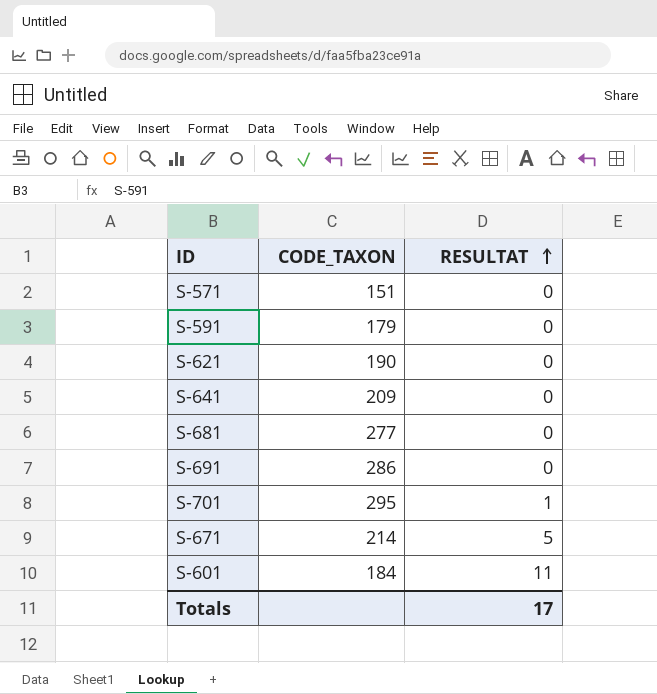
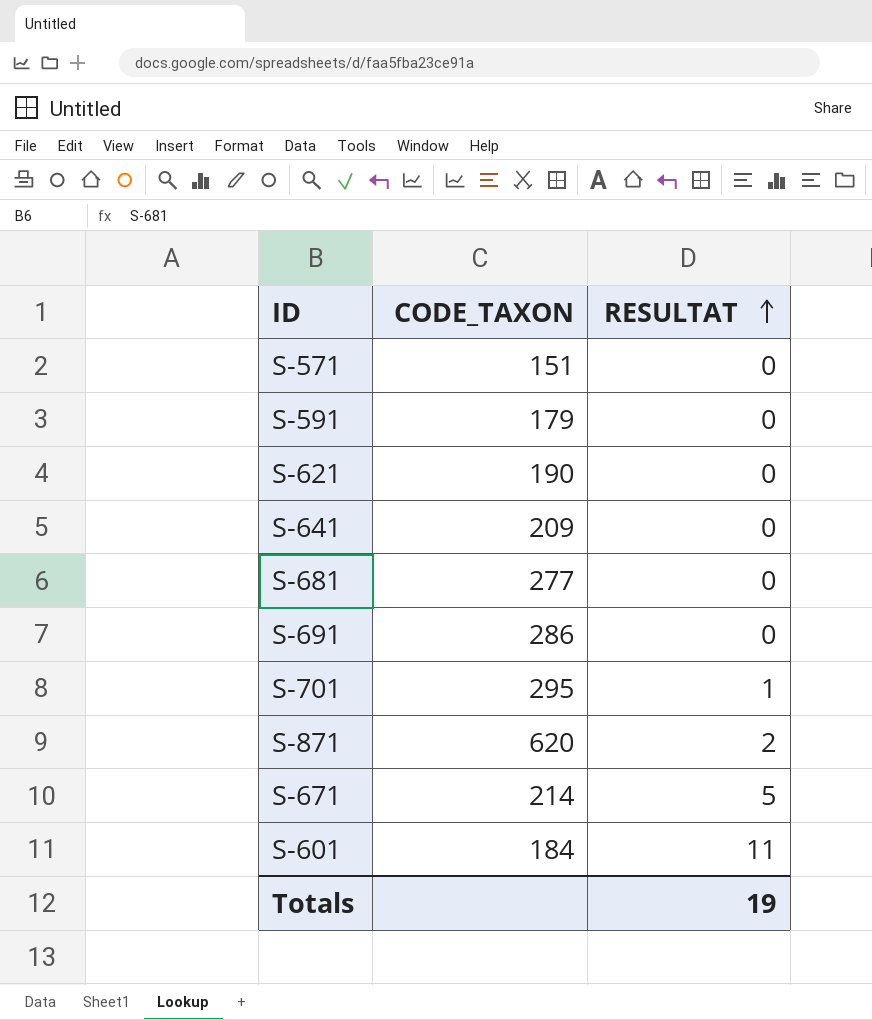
row S-871: none -> 620 | 2
Totals | RESULTAT: 17 -> 19

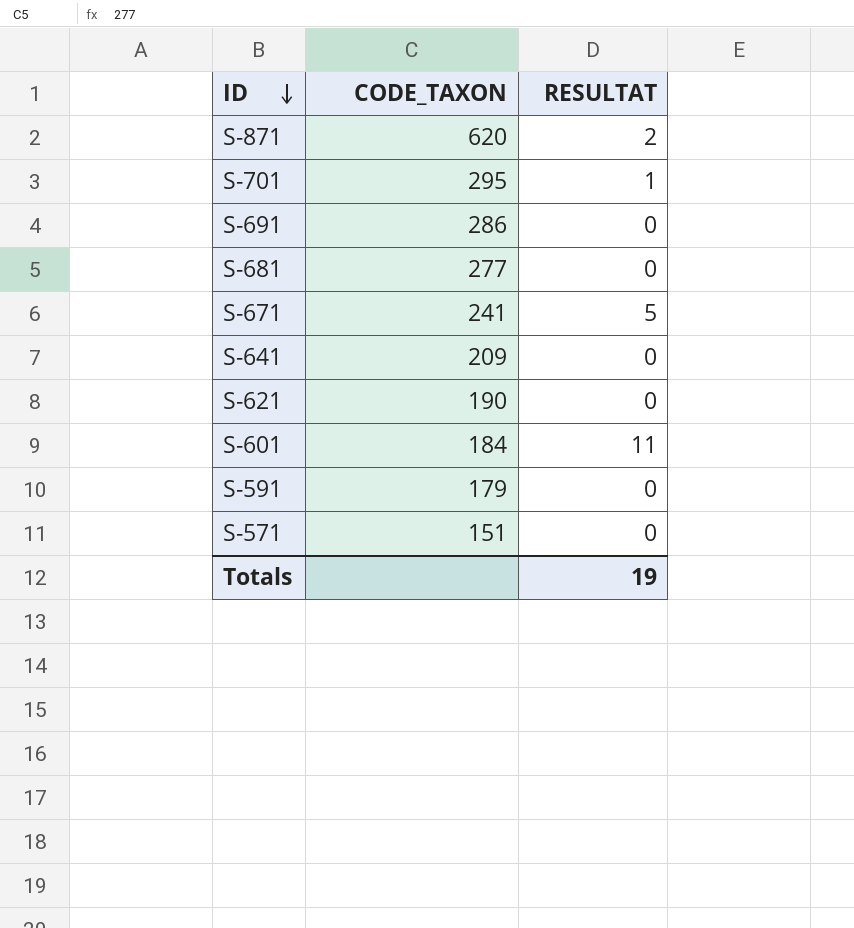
row order: RESULTAT ascending -> ID descending
S-671 | CODE_TAXON: 214 -> 241

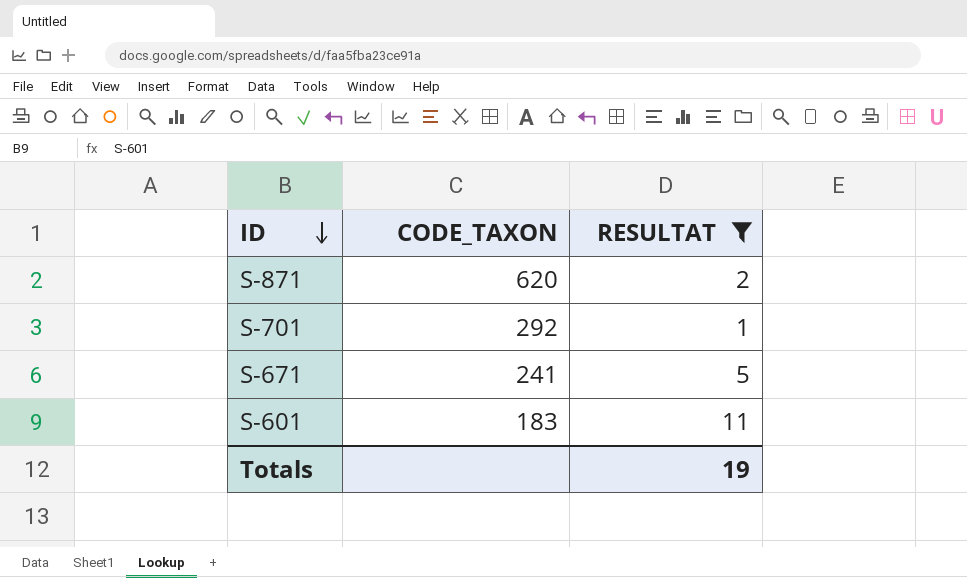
filter: none -> RESULTAT != 0
S-701 | CODE_TAXON: 295 -> 292
S-601 | CODE_TAXON: 184 -> 183

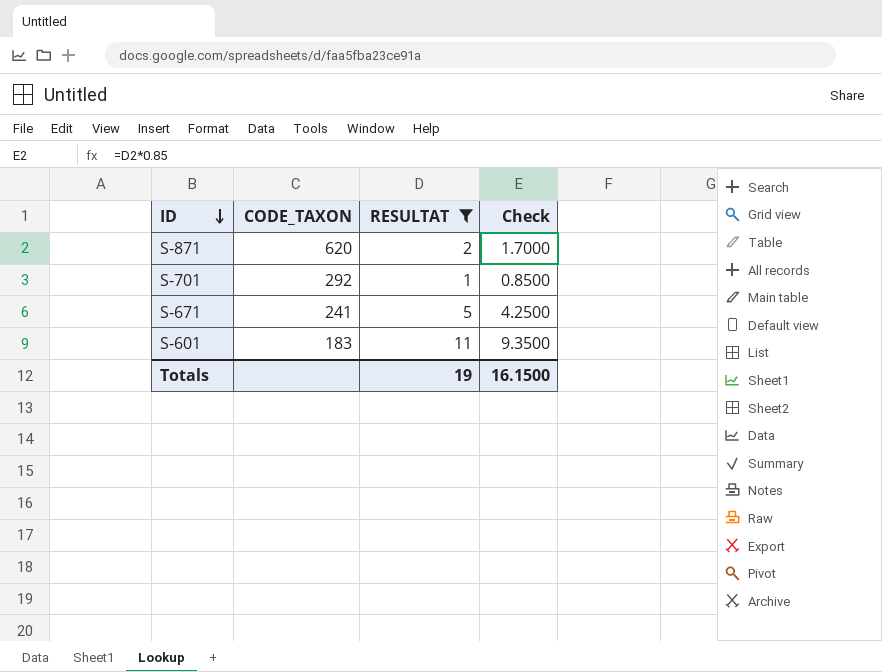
column Check | formula: none -> [RESULTAT] * 0.85

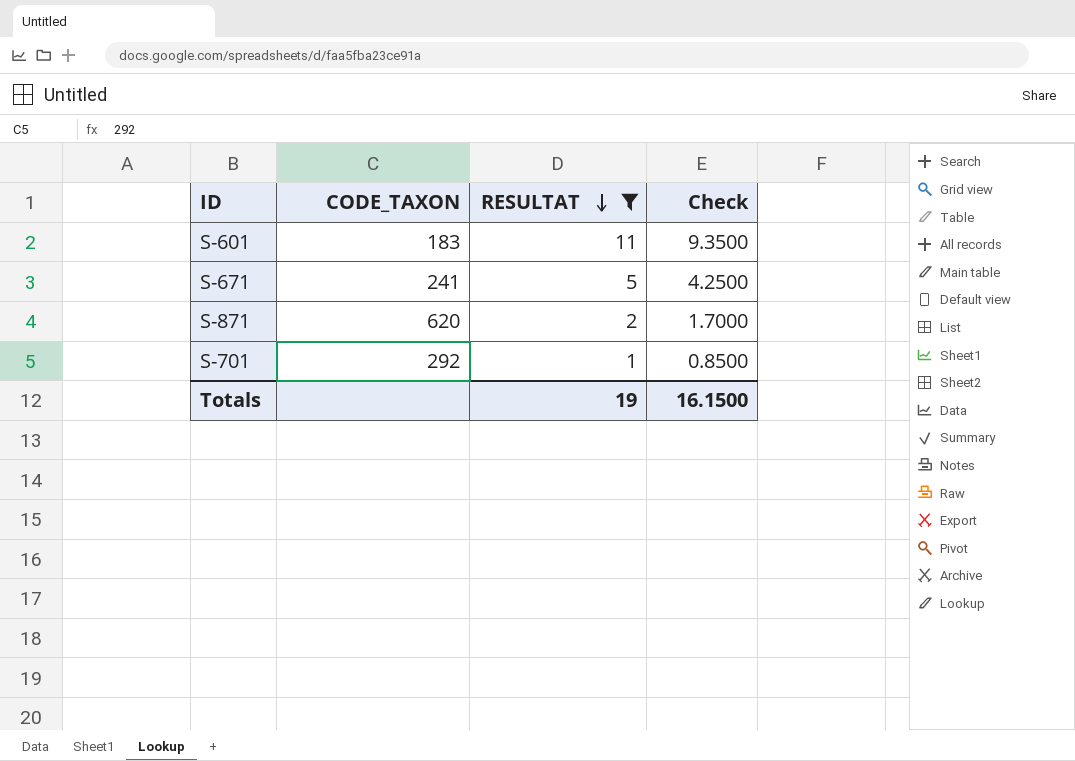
row order: ID descending -> RESULTAT descending

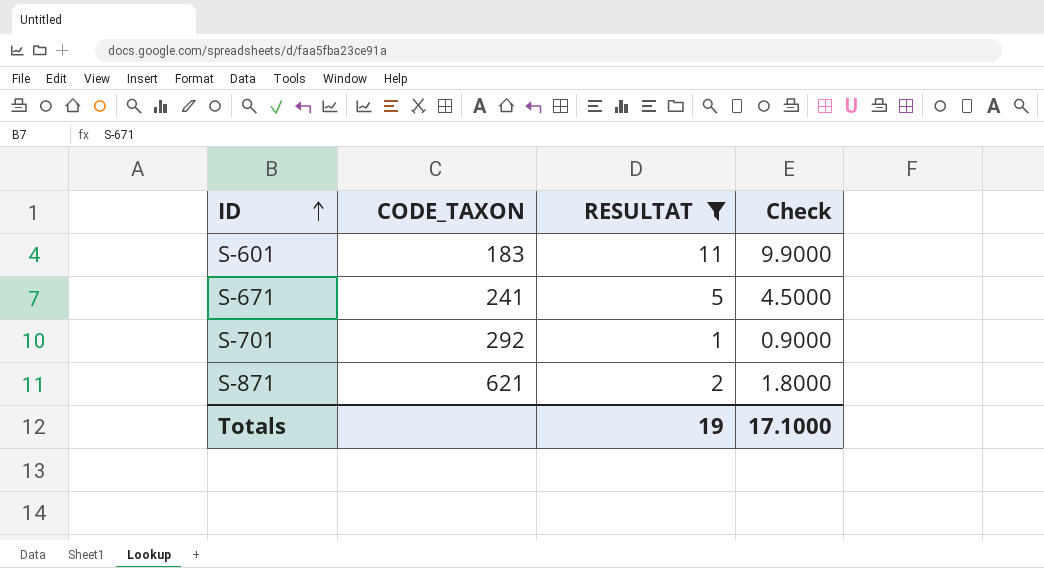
row order: RESULTAT descending -> ID ascending
column Check | formula: [RESULTAT] * 0.85 -> [RESULTAT] * 0.9
S-871 | CODE_TAXON: 620 -> 621
Totals | Check: 16.1500 -> 17.1000

